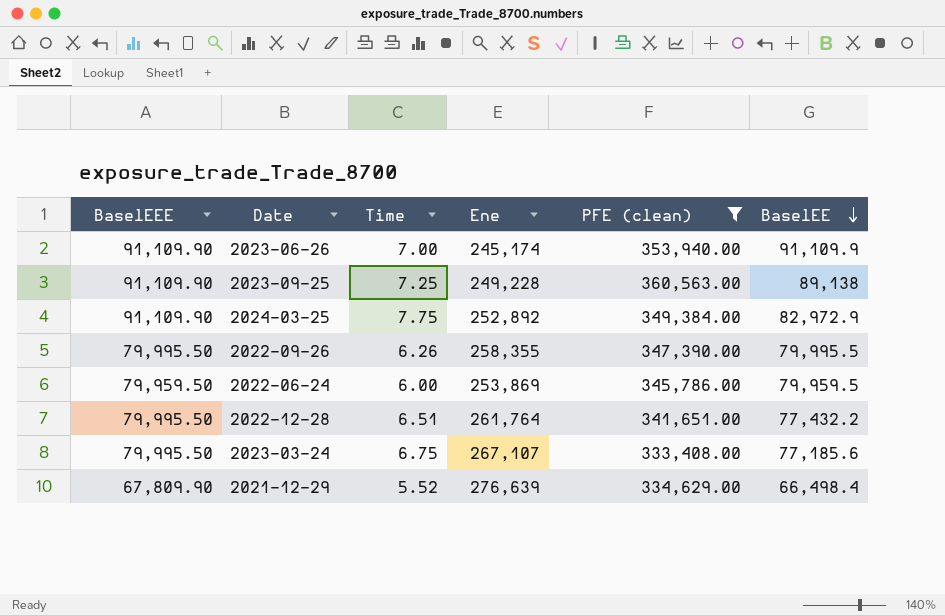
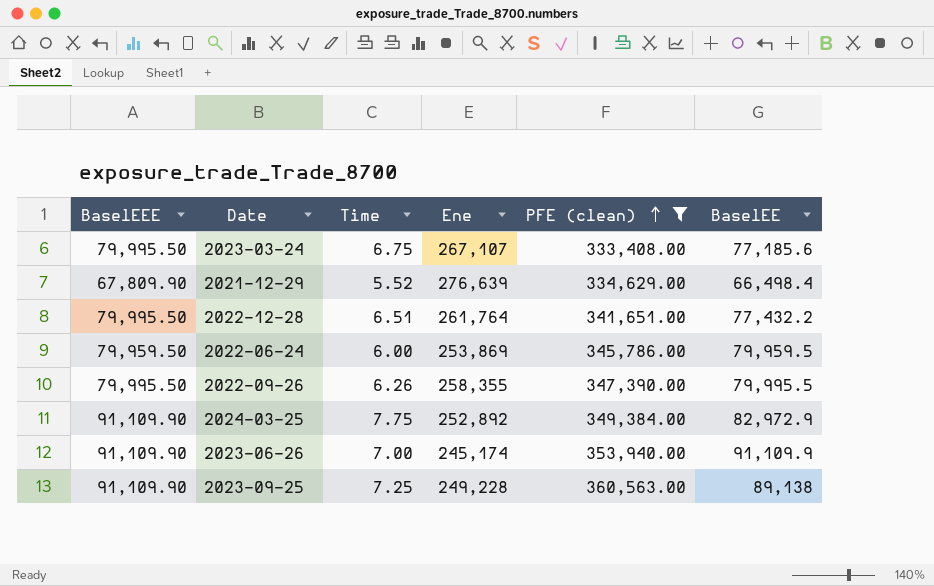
row order: BaselEE descending -> PFE (clean) ascending

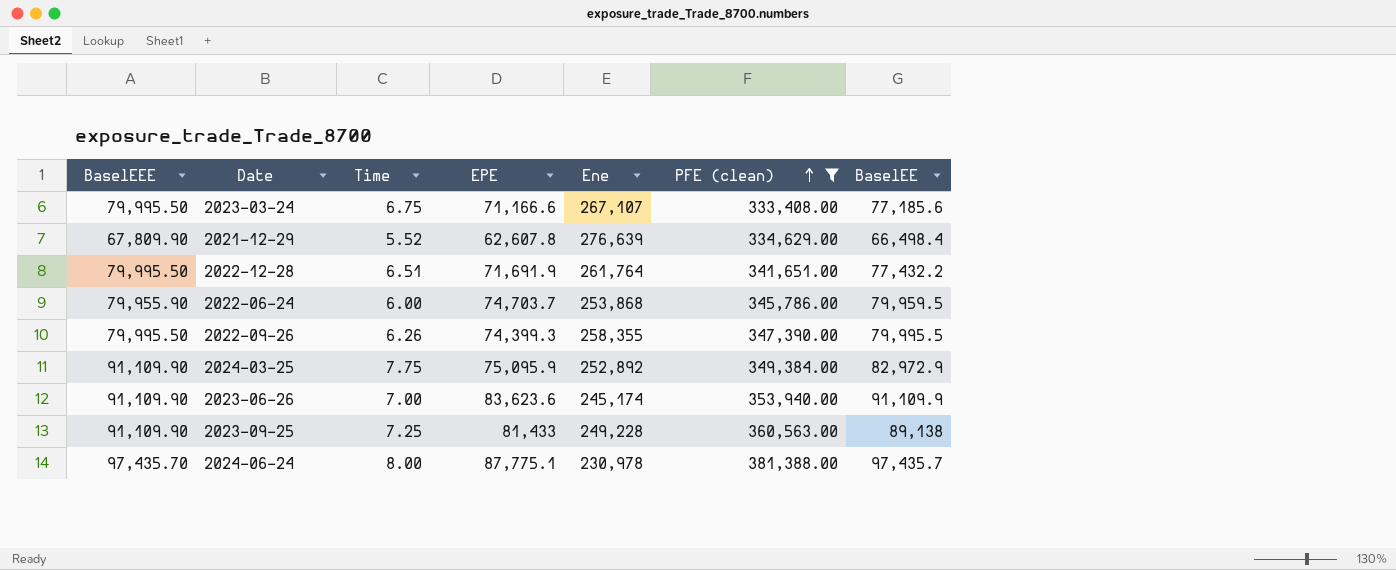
column EPE | position: none -> 4
2022-06-24 | BaselEEE: 79,959.50 -> 79,955.90
2022-06-24 | Ene: 253,869 -> 253,868
row 2024-06-24: none -> 97,435.70 | 8.00 | 87,775.1 | 230,978 | 381,388.00 | 97,435.7

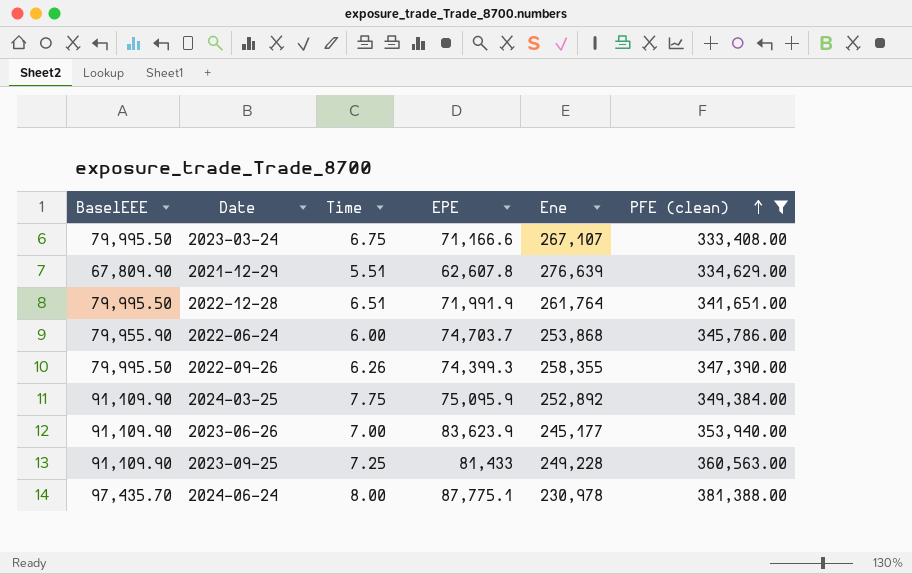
column BaselEE | position: 7 -> none
2021-12-29 | Time: 5.52 -> 5.51
2022-12-28 | EPE: 71,691.9 -> 71,991.9
2023-06-26 | EPE: 83,623.6 -> 83,623.9
2023-06-26 | Ene: 245,174 -> 245,177

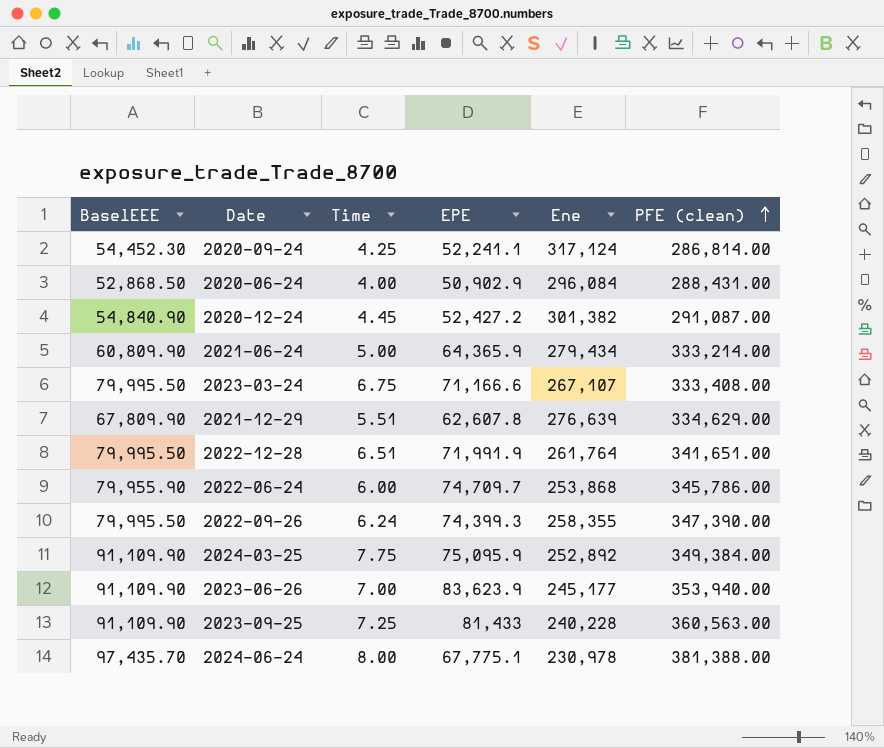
filter: PFE (clean) >= 333,408.00 -> none
2022-06-24 | EPE: 74,703.7 -> 74,709.7
2022-09-26 | Time: 6.26 -> 6.24
2023-09-25 | Ene: 249,228 -> 240,228
2024-06-24 | EPE: 87,775.1 -> 67,775.1

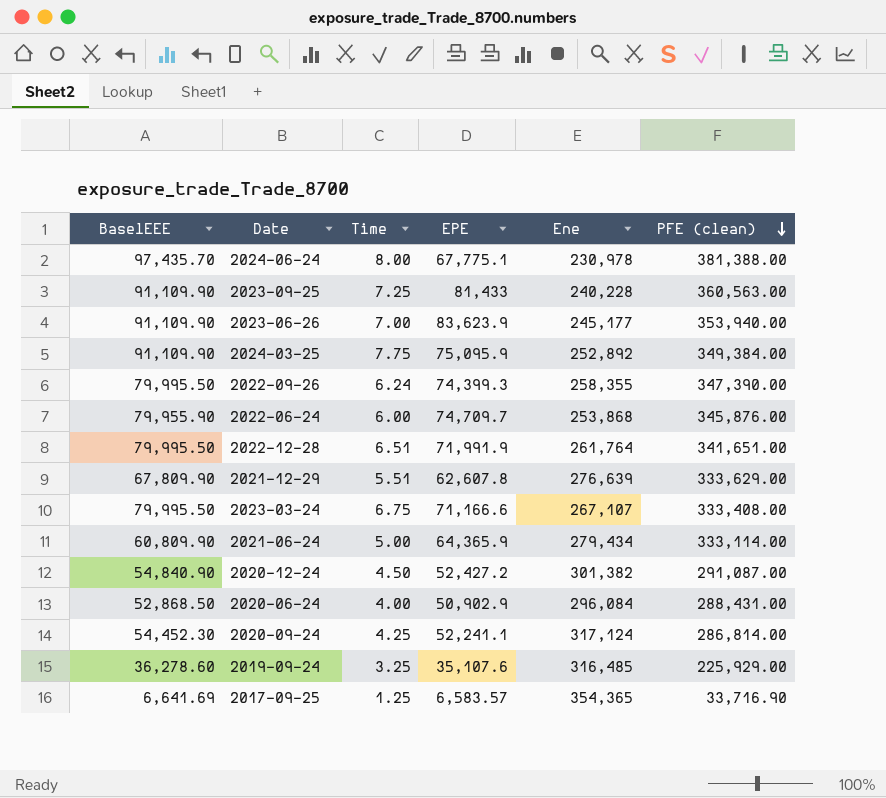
row order: PFE (clean) ascending -> PFE (clean) descending
2022-06-24 | PFE (clean): 345,786.00 -> 345,876.00
2021-12-29 | PFE (clean): 334,629.00 -> 333,629.00
2021-06-24 | PFE (clean): 333,214.00 -> 333,114.00
2020-12-24 | Time: 4.45 -> 4.50
row 2019-09-24: none -> 36,278.60 | 3.25 | 35,107.6 | 316,485 | 225,929.00
row 2017-09-25: none -> 6,641.69 | 1.25 | 6,583.57 | 354,365 | 33,716.90

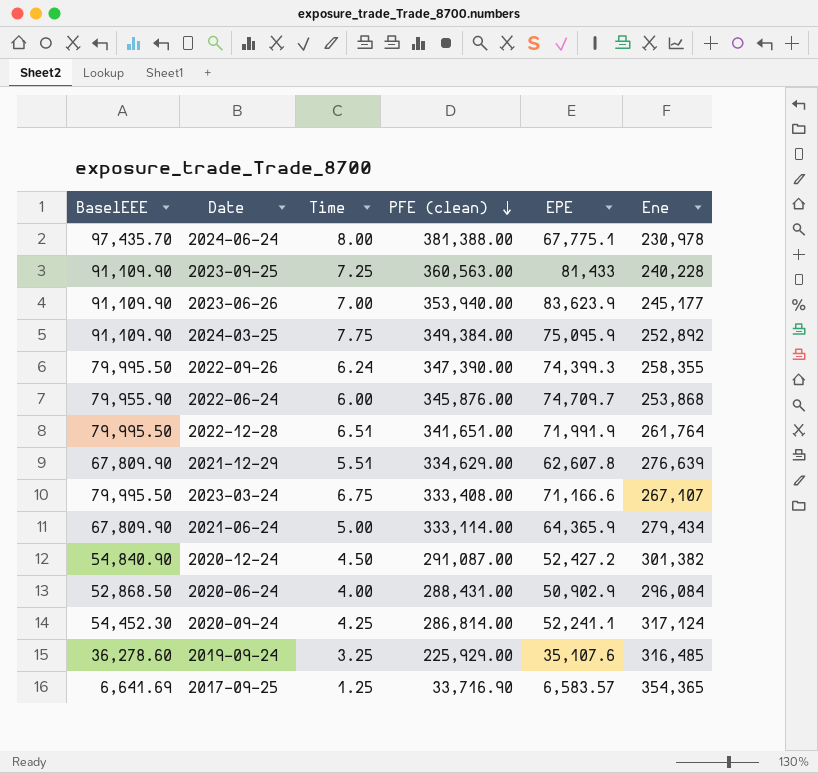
column PFE (clean) | position: 6 -> 4
2021-12-29 | PFE (clean): 333,629.00 -> 334,629.00
2021-06-24 | BaselEEE: 60,809.90 -> 67,809.90

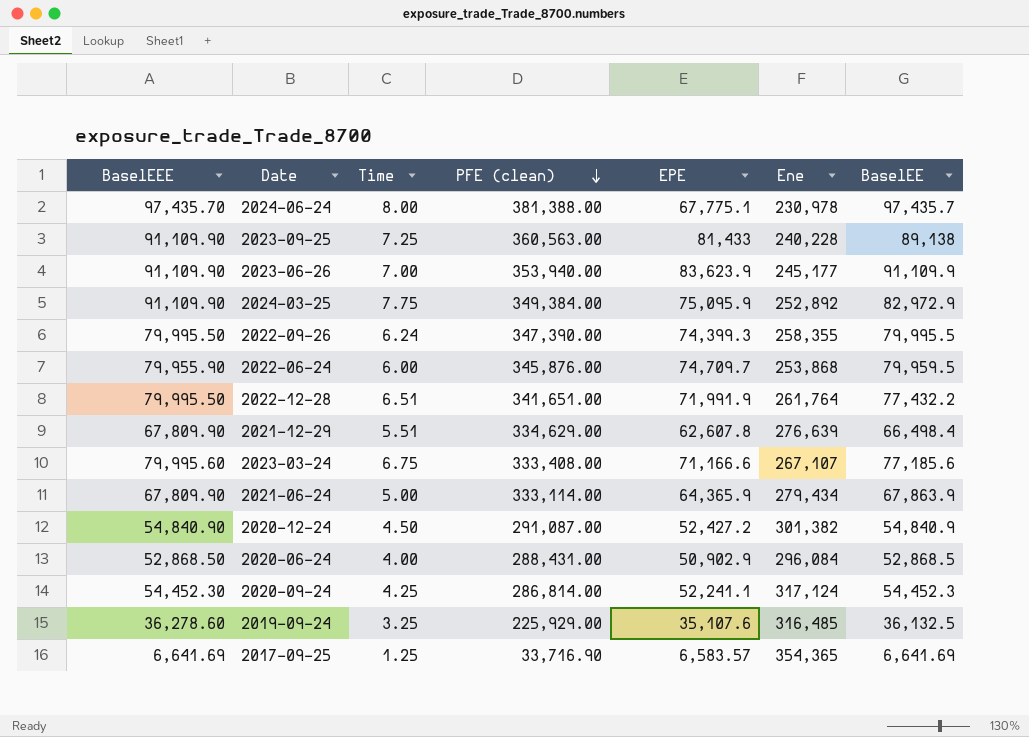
column BaselEE | position: none -> 7
2023-03-24 | BaselEEE: 79,995.50 -> 79,995.60

